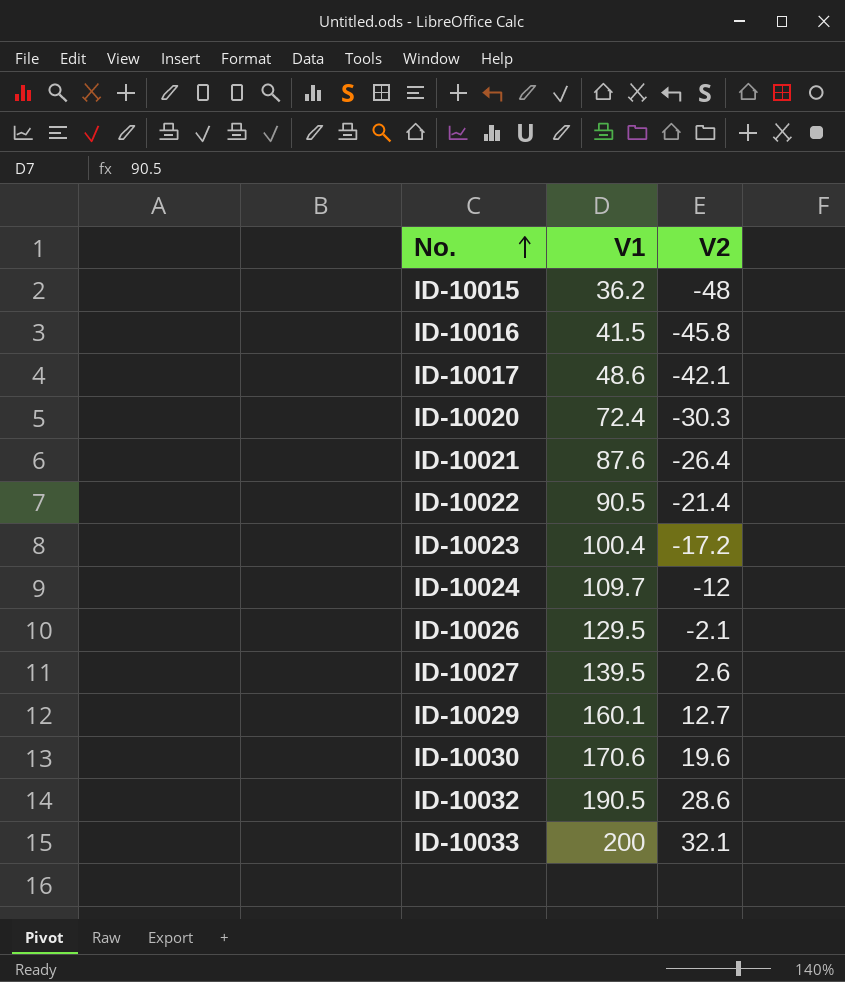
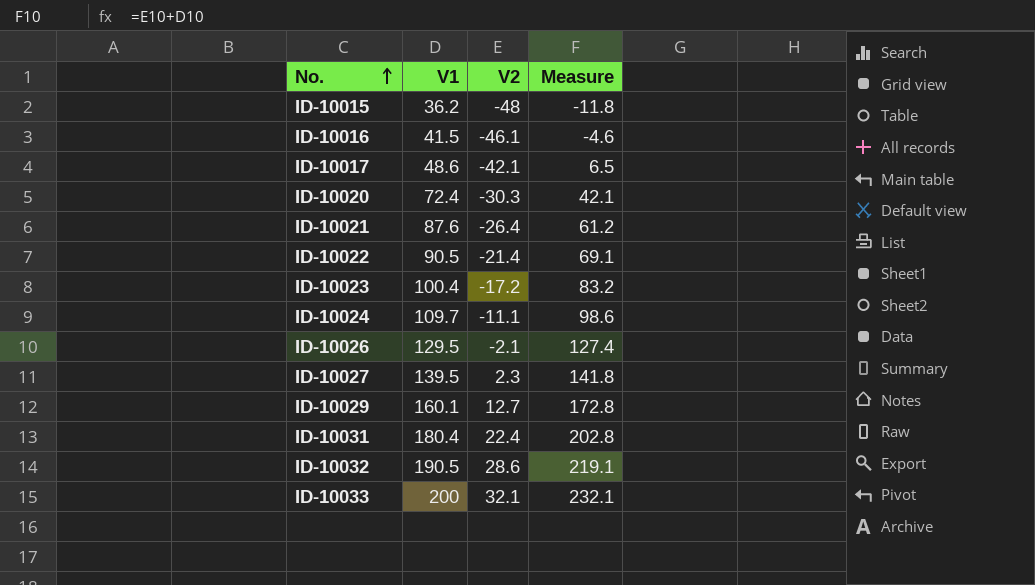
column Measure | formula: none -> [V1] + [V2]
row ID-10030: 170.6 | 19.6 -> none
ID-10016 | V2: -45.8 -> -46.1
ID-10024 | V2: -12 -> -11.1
ID-10027 | V2: 2.6 -> 2.3
row ID-10031: none -> 180.4 | 22.4 | 202.8

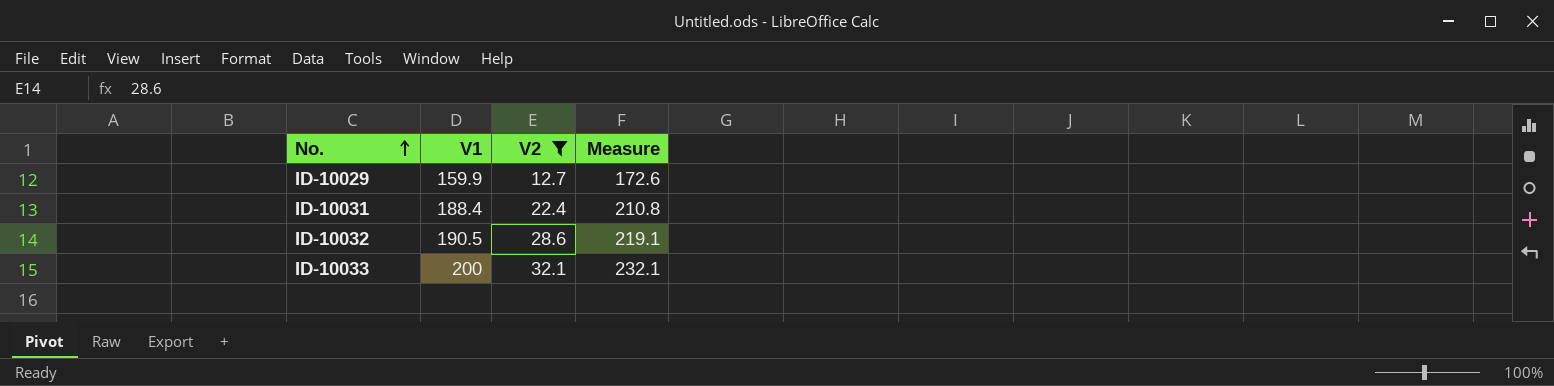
filter: none -> V2 >= 12.7
ID-10029 | V1: 160.1 -> 159.9
ID-10029 | Measure: 172.8 -> 172.6
ID-10031 | V1: 180.4 -> 188.4
ID-10031 | Measure: 202.8 -> 210.8

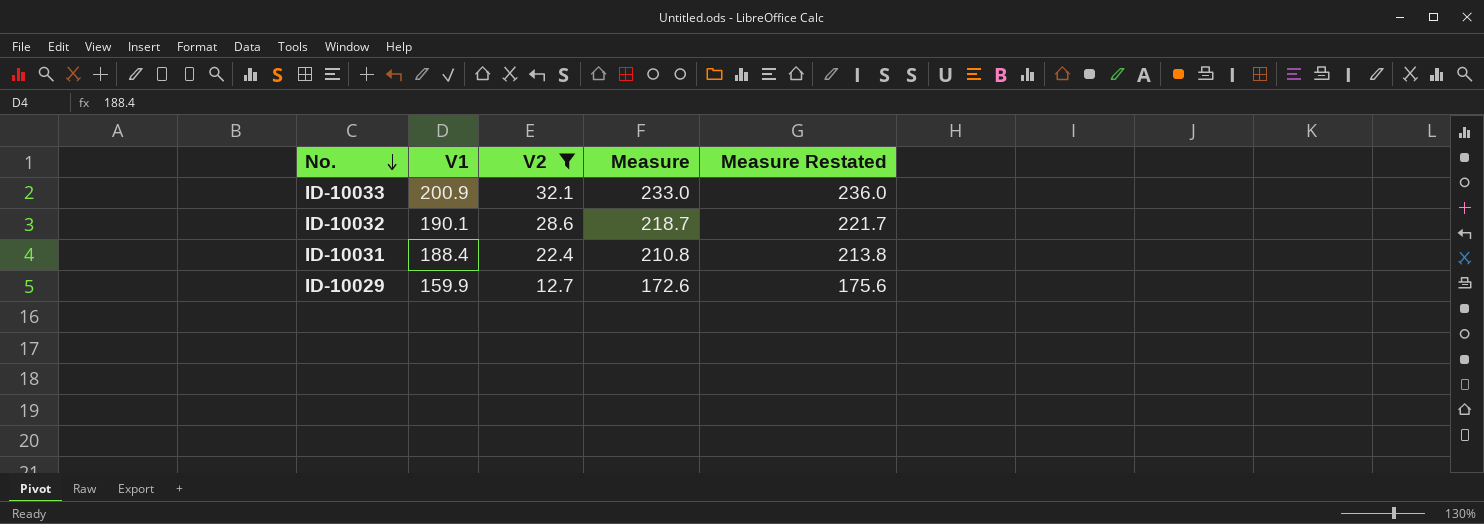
row order: No. ascending -> No. descending
column Measure Restated | formula: none -> [Measure] + 3
ID-10033 | V1: 200 -> 200.9
ID-10033 | Measure: 232.1 -> 233.0
ID-10032 | V1: 190.5 -> 190.1
ID-10032 | Measure: 219.1 -> 218.7

